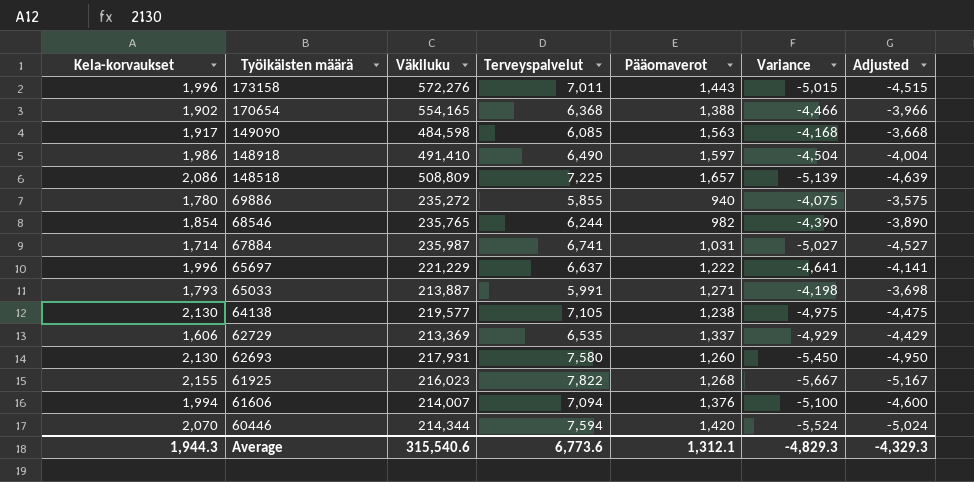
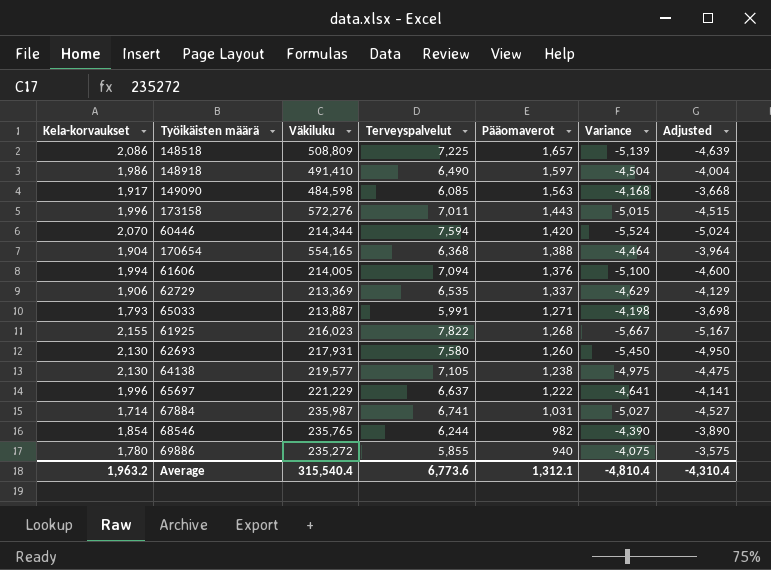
row order: Työikäisten määrä descending -> Pääomaverot descending
170654 | Kela-korvaukset: 1,902 -> 1,904
170654 | Variance: -4,466 -> -4,464
170654 | Adjusted: -3,966 -> -3,964
61606 | Väkiluku: 214,007 -> 214,005
62729 | Kela-korvaukset: 1,606 -> 1,906
62729 | Variance: -4,929 -> -4,629
62729 | Adjusted: -4,429 -> -4,129
Average | Kela-korvaukset: 1,944.3 -> 1,963.2
Average | Väkiluku: 315,540.6 -> 315,540.4
Average | Variance: -4,829.3 -> -4,810.4
Average | Adjusted: -4,329.3 -> -4,310.4

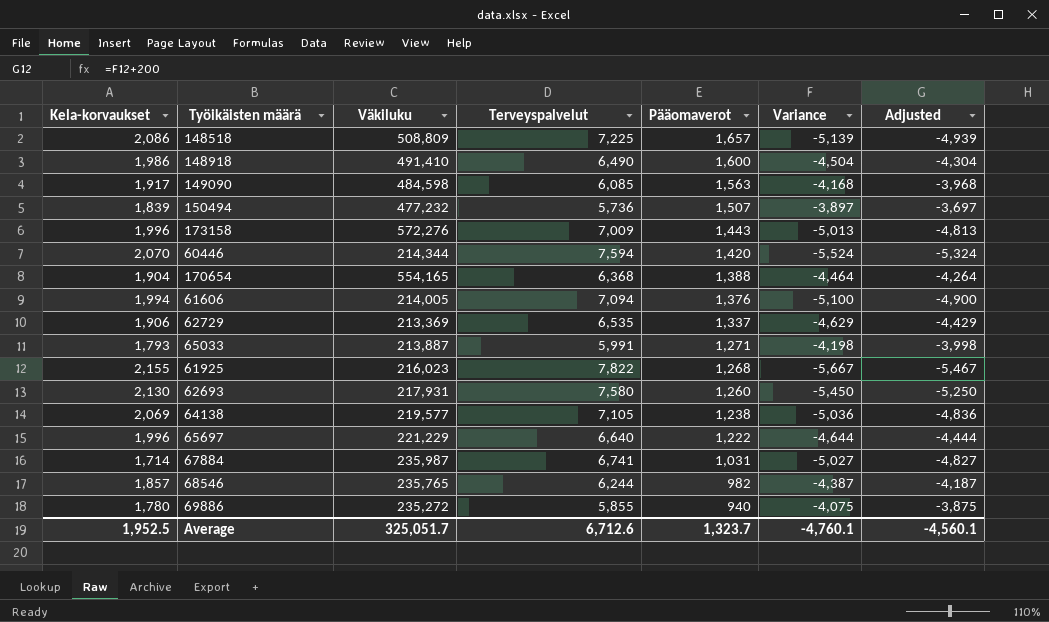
column Adjusted | formula: [Variance] + 500 -> [Variance] + 200
148918 | Pääomaverot: 1,597 -> 1,600
row 150494: none -> 1,839 | 477,232 | 5,736 | 1,507 | -3,897 | -3,697
173158 | Terveyspalvelut: 7,011 -> 7,009
173158 | Variance: -5,015 -> -5,013
64138 | Kela-korvaukset: 2,130 -> 2,069
64138 | Variance: -4,975 -> -5,036
65697 | Terveyspalvelut: 6,637 -> 6,640
65697 | Variance: -4,641 -> -4,644
68546 | Kela-korvaukset: 1,854 -> 1,857
68546 | Variance: -4,390 -> -4,387
Average | Kela-korvaukset: 1,963.2 -> 1,952.5
Average | Väkiluku: 315,540.4 -> 325,051.7
Average | Terveyspalvelut: 6,773.6 -> 6,712.6
Average | Pääomaverot: 1,312.1 -> 1,323.7
Average | Variance: -4,810.4 -> -4,760.1
Average | Adjusted: -4,310.4 -> -4,560.1

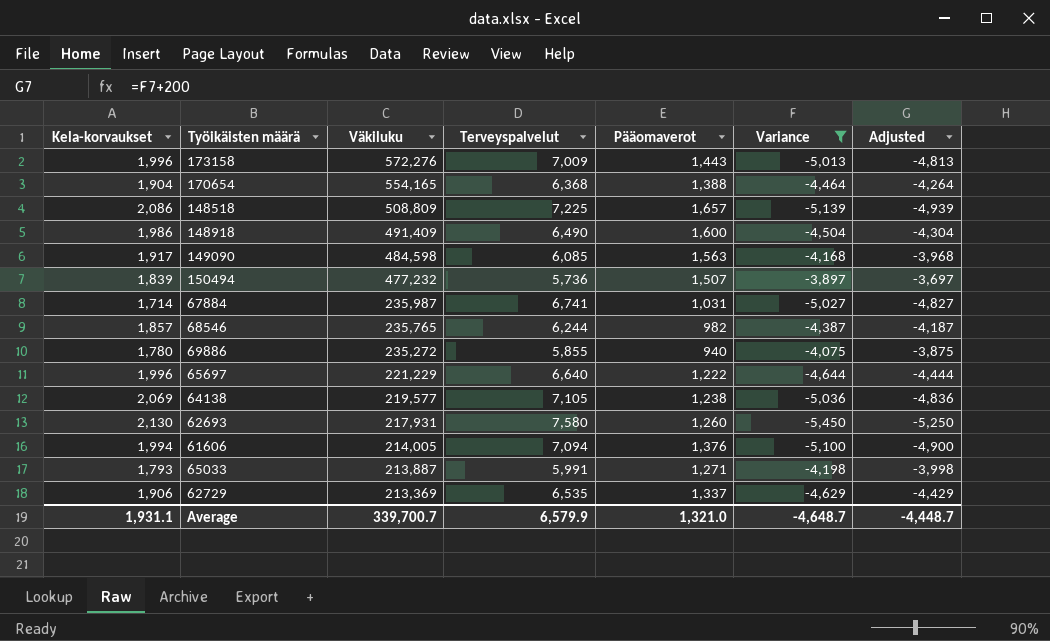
filter: none -> Variance >= -5,450
row order: Pääomaverot descending -> Väkiluku descending
148918 | Väkiluku: 491,410 -> 491,409
Average | Kela-korvaukset: 1,952.5 -> 1,931.1
Average | Väkiluku: 325,051.7 -> 339,700.7
Average | Terveyspalvelut: 6,712.6 -> 6,579.9
Average | Pääomaverot: 1,323.7 -> 1,321.0
Average | Variance: -4,760.1 -> -4,648.7
Average | Adjusted: -4,560.1 -> -4,448.7

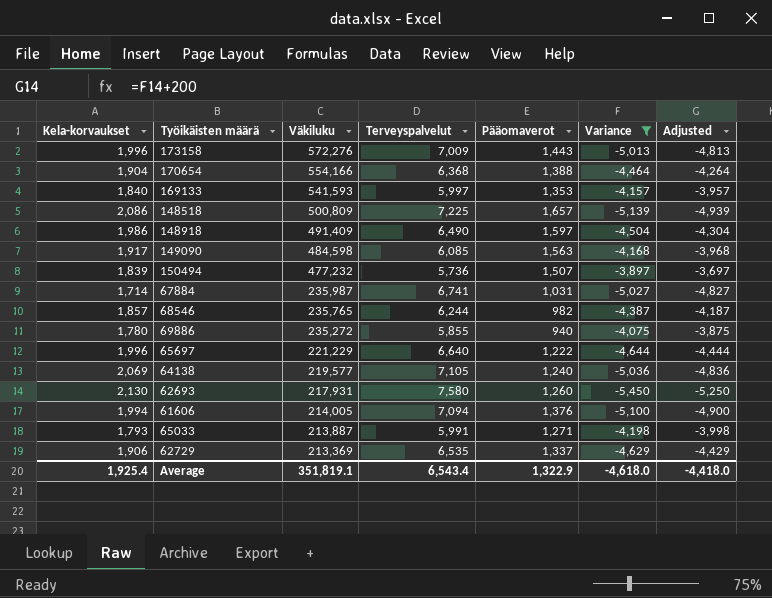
170654 | Väkiluku: 554,165 -> 554,166
row 169133: none -> 1,840 | 541,593 | 5,997 | 1,353 | -4,157 | -3,957
148518 | Väkiluku: 508,809 -> 500,809
148918 | Pääomaverot: 1,600 -> 1,597
64138 | Pääomaverot: 1,238 -> 1,240
Average | Kela-korvaukset: 1,931.1 -> 1,925.4
Average | Väkiluku: 339,700.7 -> 351,819.1
Average | Terveyspalvelut: 6,579.9 -> 6,543.4
Average | Pääomaverot: 1,321.0 -> 1,322.9
Average | Variance: -4,648.7 -> -4,618.0
Average | Adjusted: -4,448.7 -> -4,418.0

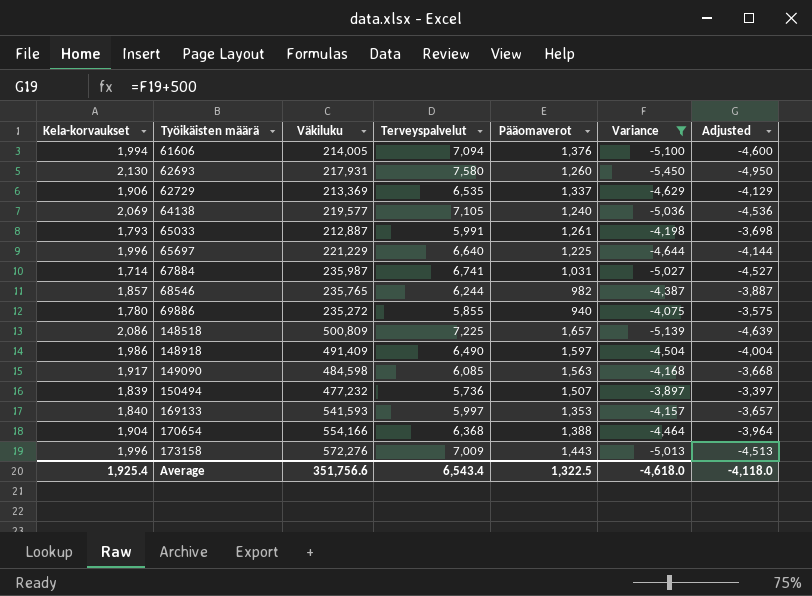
row order: Väkiluku descending -> Työikäisten määrä ascending
column Adjusted | formula: [Variance] + 200 -> [Variance] + 500
65033 | Väkiluku: 213,887 -> 212,887
65033 | Pääomaverot: 1,271 -> 1,261
65697 | Pääomaverot: 1,222 -> 1,225
Average | Väkiluku: 351,819.1 -> 351,756.6
Average | Pääomaverot: 1,322.9 -> 1,322.5
Average | Adjusted: -4,418.0 -> -4,118.0

